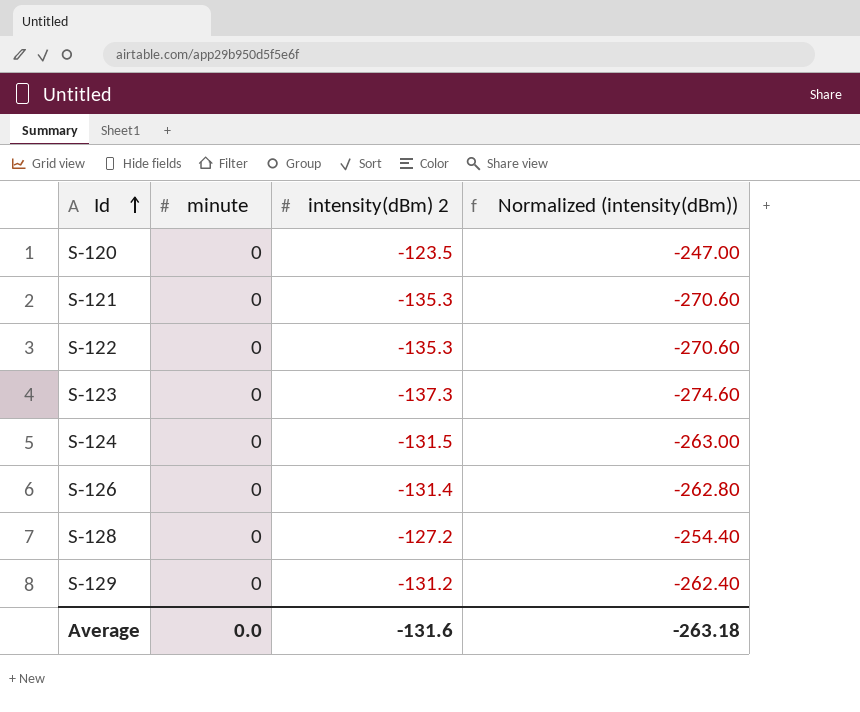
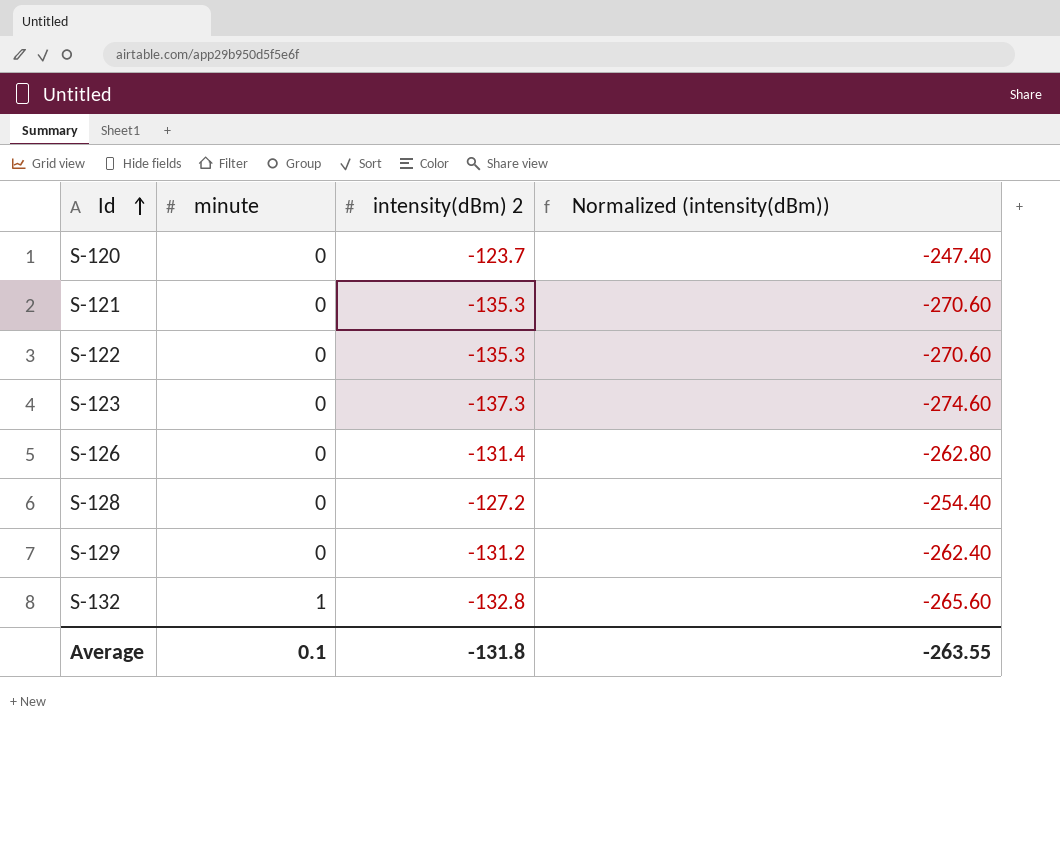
row S-124: 0 | -131.5 | -263.00 -> none
S-120 | intensity(dBm) 2: -123.5 -> -123.7
S-120 | Normalized (intensity(dBm)): -247.00 -> -247.40
row S-132: none -> 1 | -132.8 | -265.60
Average | minute: 0.0 -> 0.1
Average | intensity(dBm) 2: -131.6 -> -131.8
Average | Normalized (intensity(dBm)): -263.18 -> -263.55

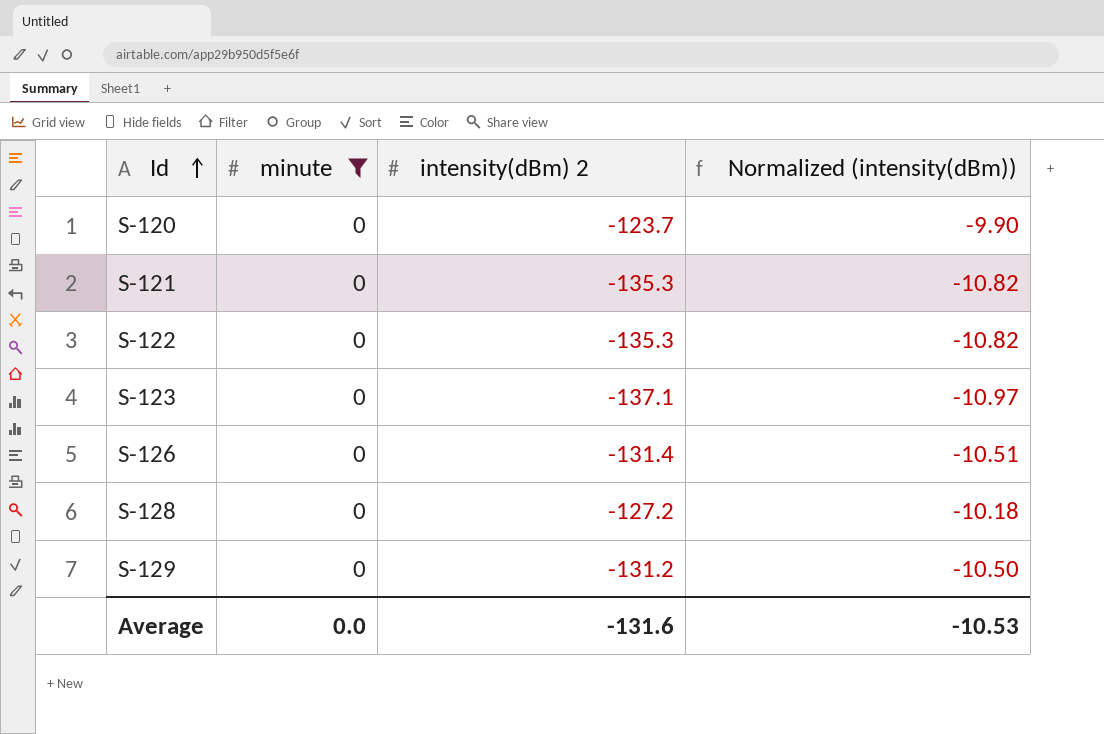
filter: none -> minute = 0
column Normalized (intensity(dBm)) | formula: [intensity(dBm) 2] * 2 -> [intensity(dBm) 2] * 0.08
S-123 | intensity(dBm) 2: -137.3 -> -137.1
Average | minute: 0.1 -> 0.0
Average | intensity(dBm) 2: -131.8 -> -131.6
Average | Normalized (intensity(dBm)): -263.55 -> -10.53

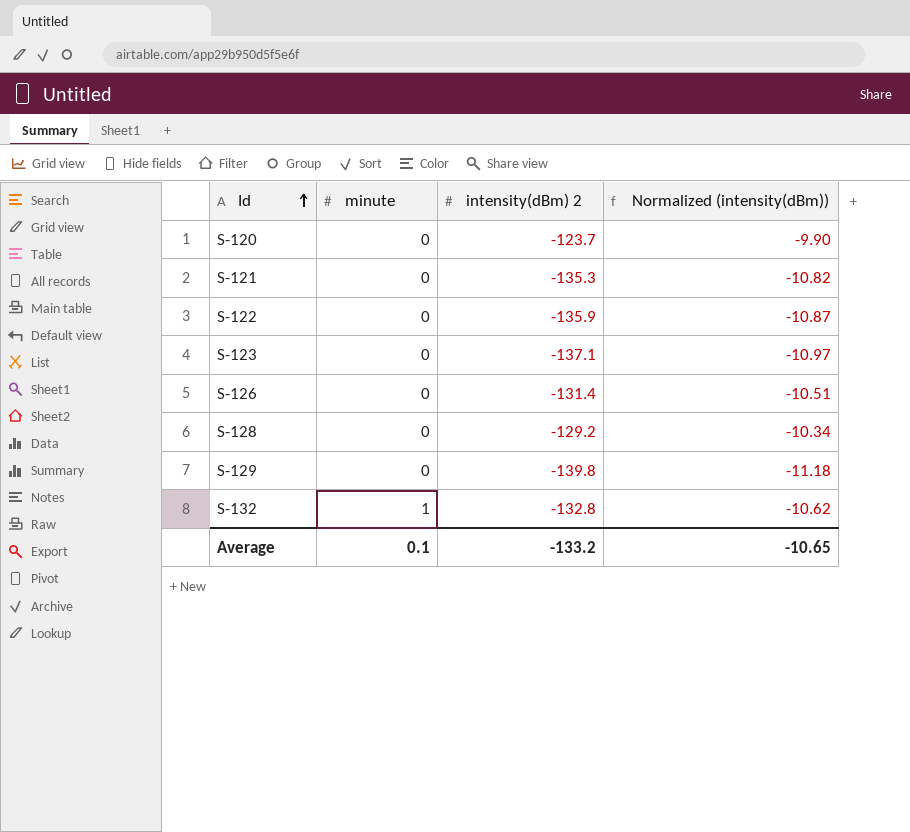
filter: minute = 0 -> none
S-122 | intensity(dBm) 2: -135.3 -> -135.9
S-122 | Normalized (intensity(dBm)): -10.82 -> -10.87
S-128 | intensity(dBm) 2: -127.2 -> -129.2
S-128 | Normalized (intensity(dBm)): -10.18 -> -10.34
S-129 | intensity(dBm) 2: -131.2 -> -139.8
S-129 | Normalized (intensity(dBm)): -10.50 -> -11.18
Average | minute: 0.0 -> 0.1
Average | intensity(dBm) 2: -131.6 -> -133.2
Average | Normalized (intensity(dBm)): -10.53 -> -10.65

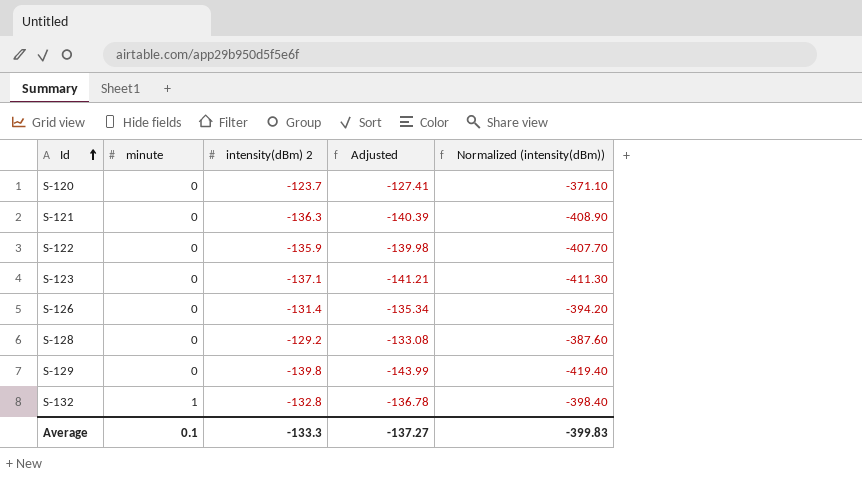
column Adjusted | formula: none -> [intensity(dBm) 2] * 1.03
column Normalized (intensity(dBm)) | formula: [intensity(dBm) 2] * 0.08 -> [intensity(dBm) 2] * 3
S-121 | intensity(dBm) 2: -135.3 -> -136.3
Average | intensity(dBm) 2: -133.2 -> -133.3
Average | Normalized (intensity(dBm)): -10.65 -> -399.83

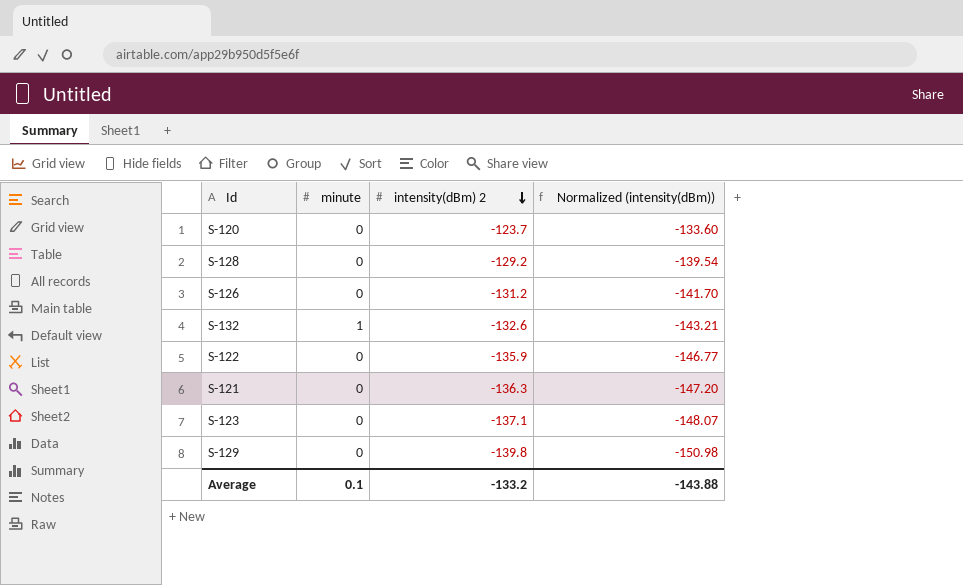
row order: Id ascending -> intensity(dBm) 2 descending
column Adjusted | formula: [intensity(dBm) 2] * 1.03 -> none
column Normalized (intensity(dBm)) | formula: [intensity(dBm) 2] * 3 -> [intensity(dBm) 2] * 1.08
S-126 | intensity(dBm) 2: -131.4 -> -131.2
S-132 | intensity(dBm) 2: -132.8 -> -132.6
Average | intensity(dBm) 2: -133.3 -> -133.2
Average | Normalized (intensity(dBm)): -399.83 -> -143.88

